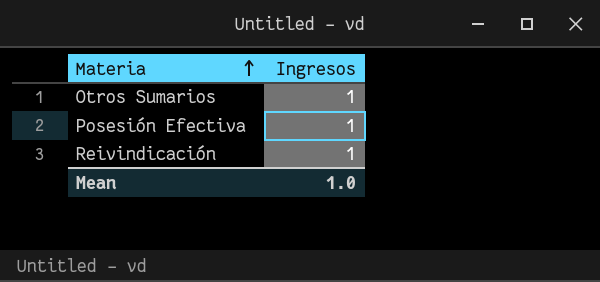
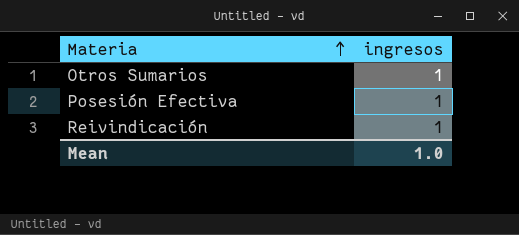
column name: Ingresos -> ingresos

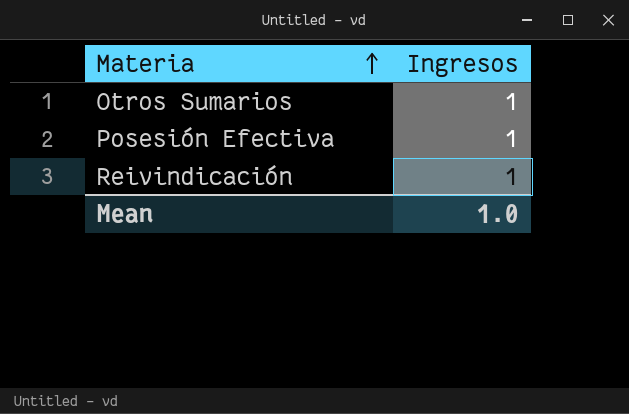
column name: ingresos -> Ingresos

